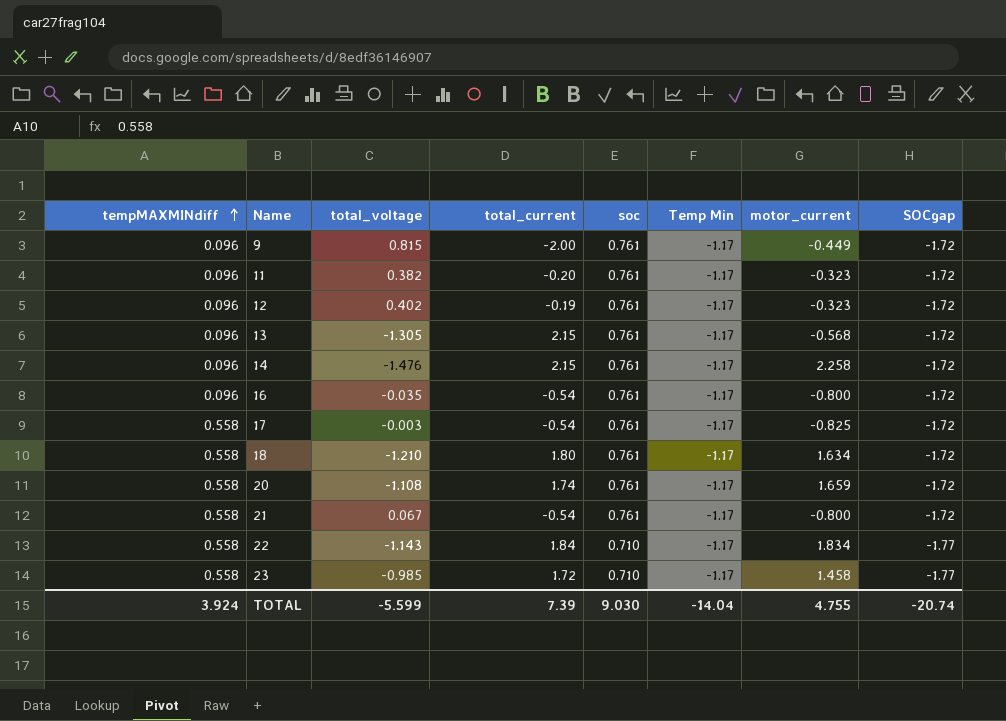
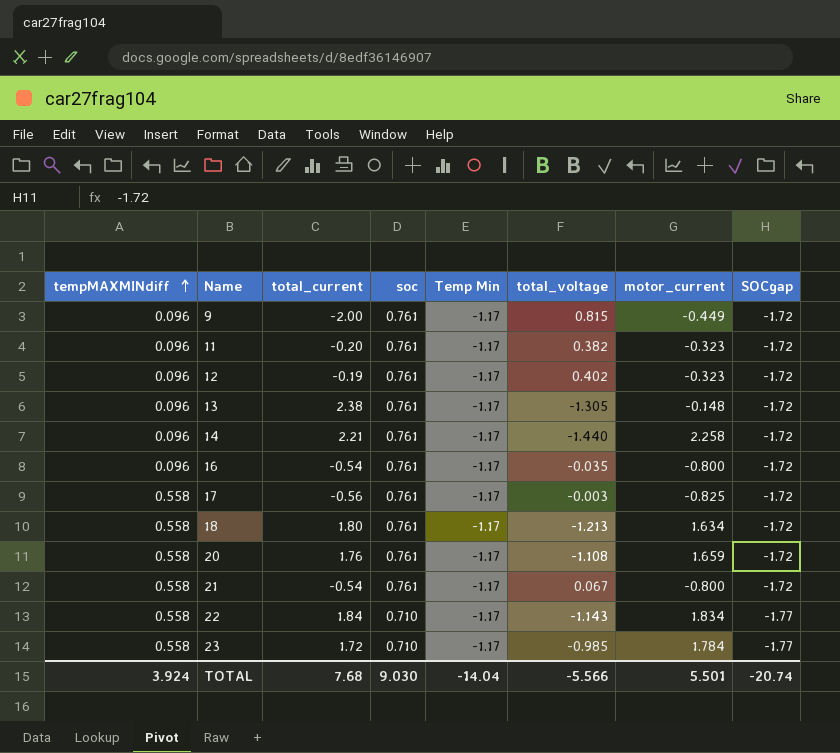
column total_voltage | position: 3 -> 6
13 | total_current: 2.15 -> 2.38
13 | motor_current: -0.568 -> -0.148
14 | total_current: 2.15 -> 2.21
14 | total_voltage: -1.476 -> -1.440
17 | total_current: -0.54 -> -0.56
18 | total_voltage: -1.210 -> -1.213
20 | total_current: 1.74 -> 1.76
23 | motor_current: 1.458 -> 1.784
TOTAL | total_current: 7.39 -> 7.68
TOTAL | total_voltage: -5.599 -> -5.566
TOTAL | motor_current: 4.755 -> 5.501

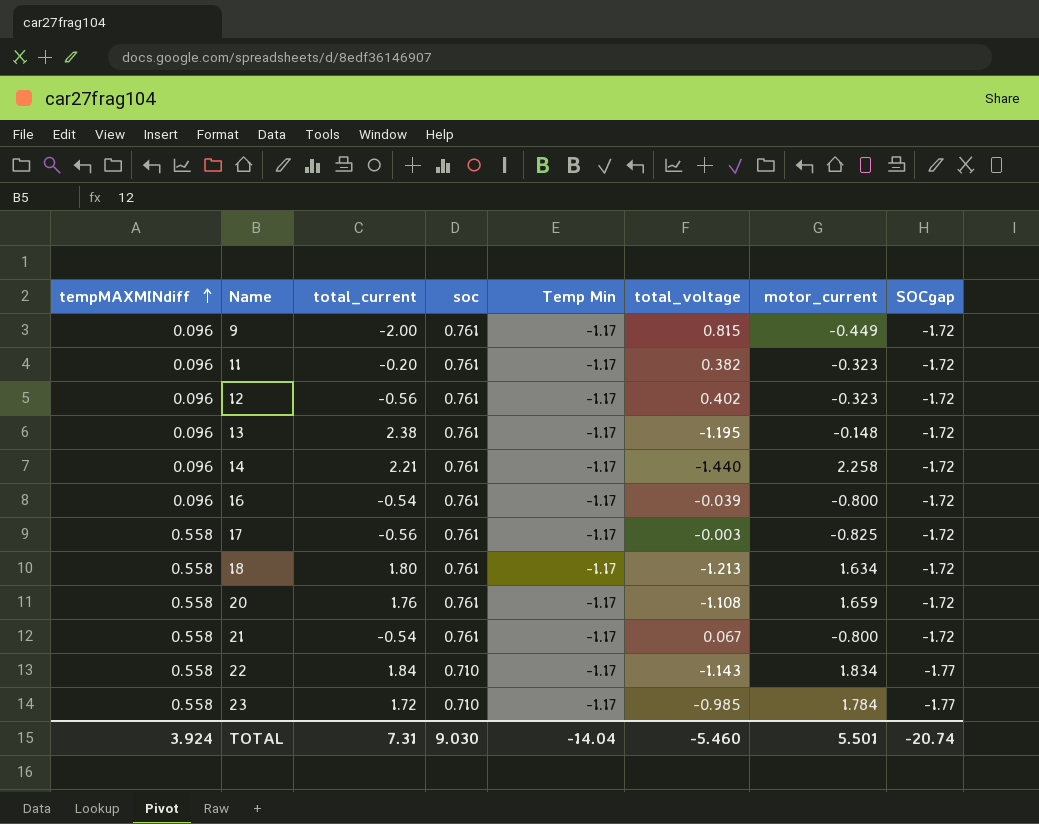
12 | total_current: -0.19 -> -0.56
13 | total_voltage: -1.305 -> -1.195
16 | total_voltage: -0.035 -> -0.039
TOTAL | total_current: 7.68 -> 7.31
TOTAL | total_voltage: -5.566 -> -5.460

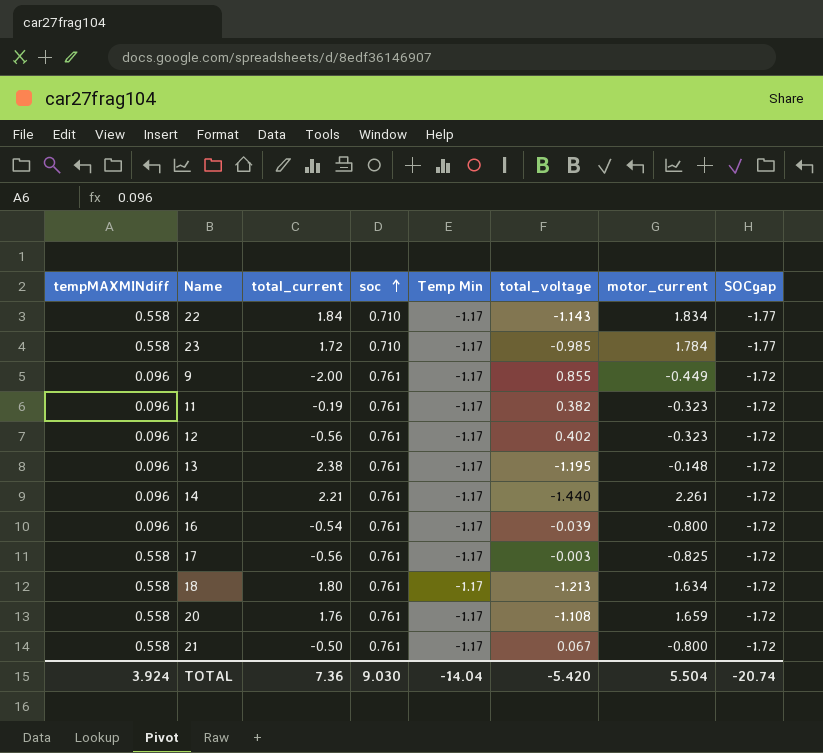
row order: tempMAXMINdiff ascending -> soc ascending
9 | total_voltage: 0.815 -> 0.855
11 | total_current: -0.20 -> -0.19
14 | motor_current: 2.258 -> 2.261
21 | total_current: -0.54 -> -0.50
TOTAL | total_current: 7.31 -> 7.36
TOTAL | total_voltage: -5.460 -> -5.420
TOTAL | motor_current: 5.501 -> 5.504

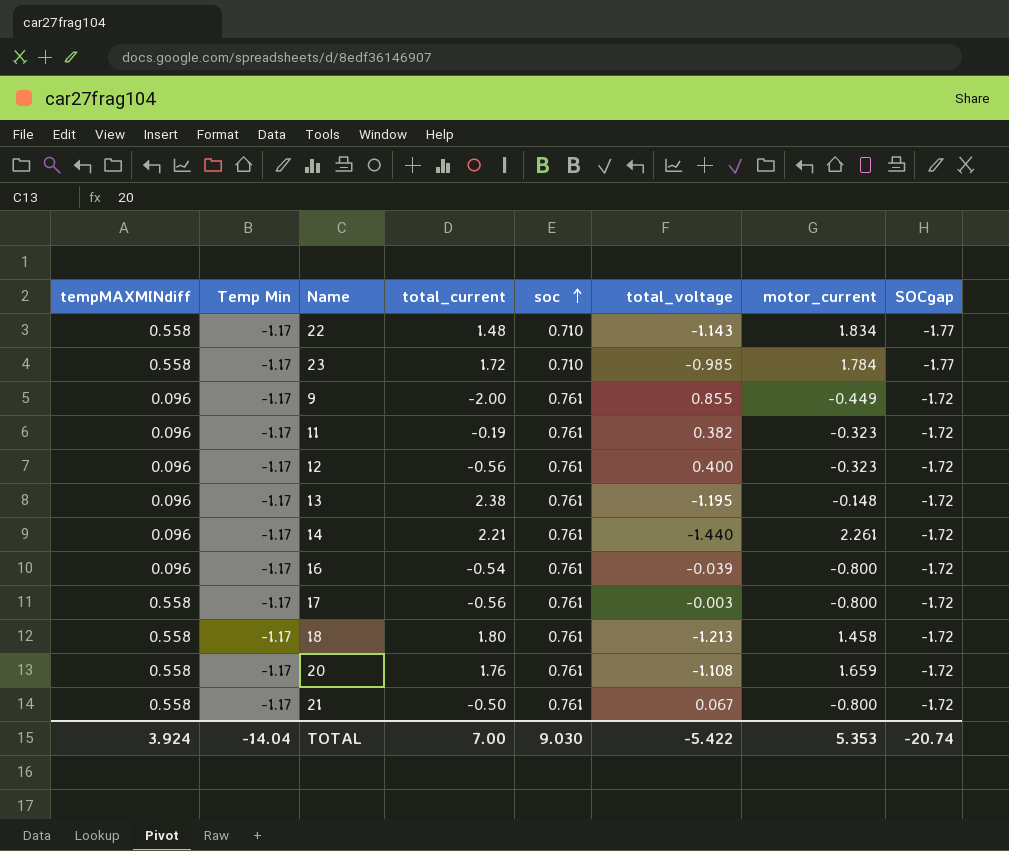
column Temp Min | position: 5 -> 2
22 | total_current: 1.84 -> 1.48
12 | total_voltage: 0.402 -> 0.400
17 | motor_current: -0.825 -> -0.800
18 | motor_current: 1.634 -> 1.458
TOTAL | total_current: 7.36 -> 7.00
TOTAL | total_voltage: -5.420 -> -5.422
TOTAL | motor_current: 5.504 -> 5.353

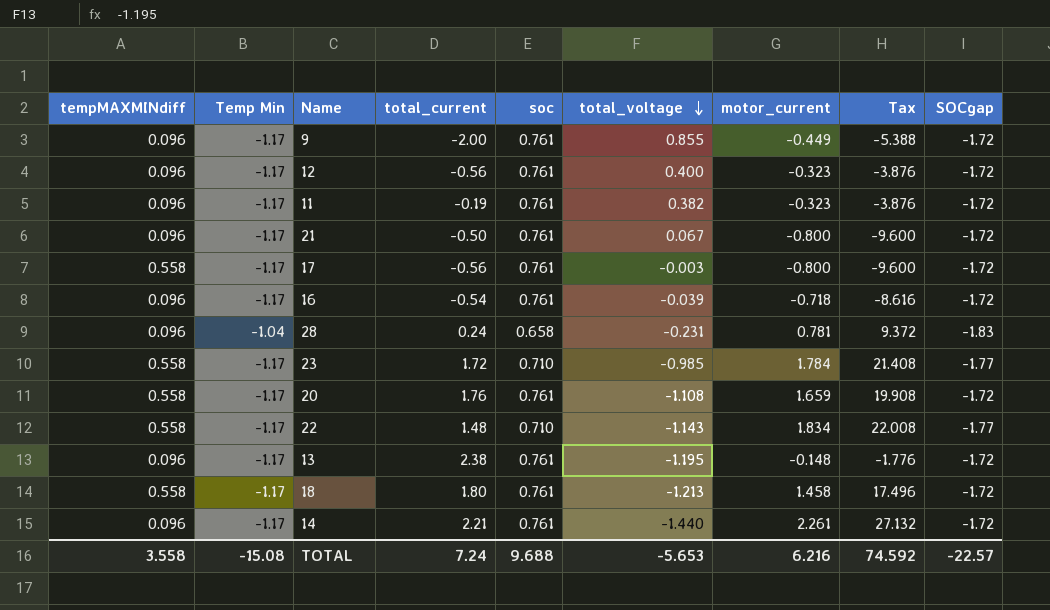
row order: soc ascending -> total_voltage descending
column Tax | formula: none -> [motor_current] * 12
21 | tempMAXMINdiff: 0.558 -> 0.096
16 | motor_current: -0.800 -> -0.718
row 28: none -> 0.096 | -1.04 | 0.24 | 0.658 | -0.231 | 0.781 | 9.372 | -1.83
TOTAL | tempMAXMINdiff: 3.924 -> 3.558
TOTAL | Temp Min: -14.04 -> -15.08
TOTAL | total_current: 7.00 -> 7.24
TOTAL | soc: 9.030 -> 9.688
TOTAL | total_voltage: -5.422 -> -5.653
TOTAL | motor_current: 5.353 -> 6.216
TOTAL | SOCgap: -20.74 -> -22.57

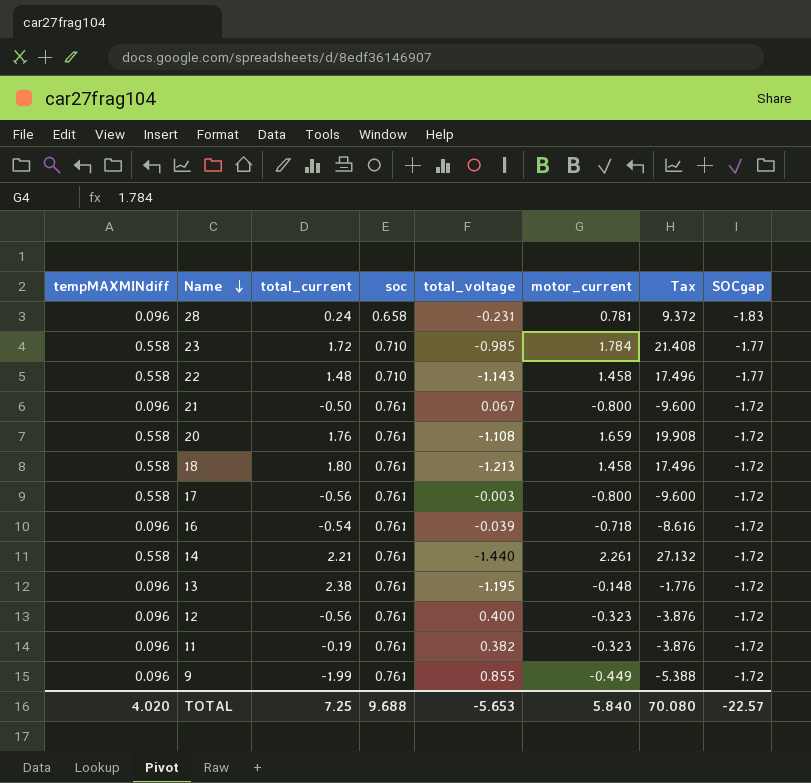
row order: total_voltage descending -> Name descending
column Temp Min | position: 2 -> none
22 | motor_current: 1.834 -> 1.458
22 | Tax: 22.008 -> 17.496
14 | tempMAXMINdiff: 0.096 -> 0.558
9 | total_current: -2.00 -> -1.99
TOTAL | tempMAXMINdiff: 3.558 -> 4.020
TOTAL | total_current: 7.24 -> 7.25
TOTAL | motor_current: 6.216 -> 5.840
TOTAL | Tax: 74.592 -> 70.080

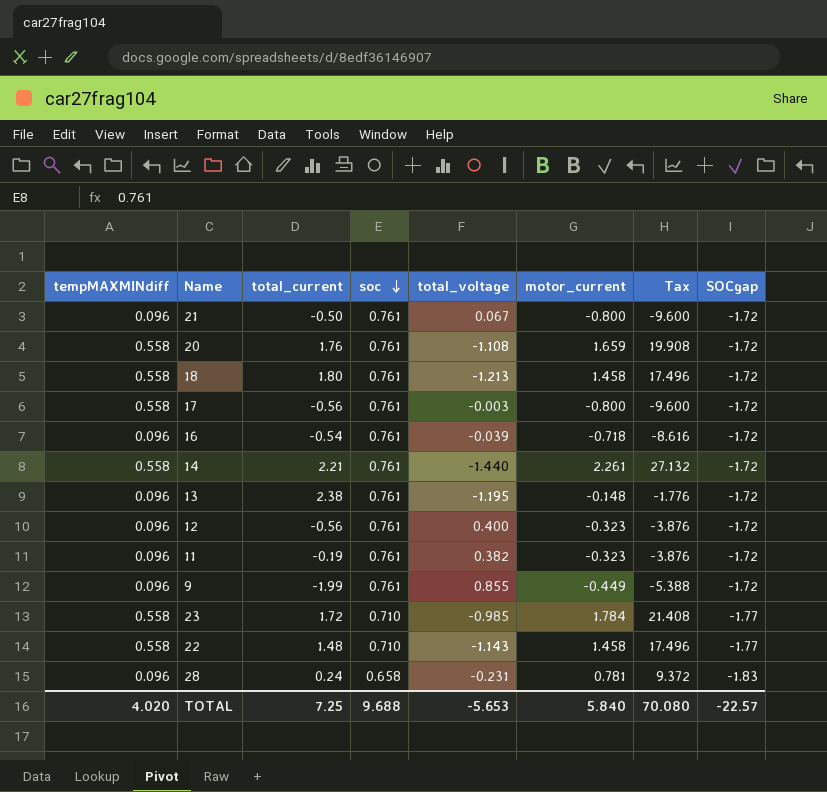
row order: Name descending -> soc descending

